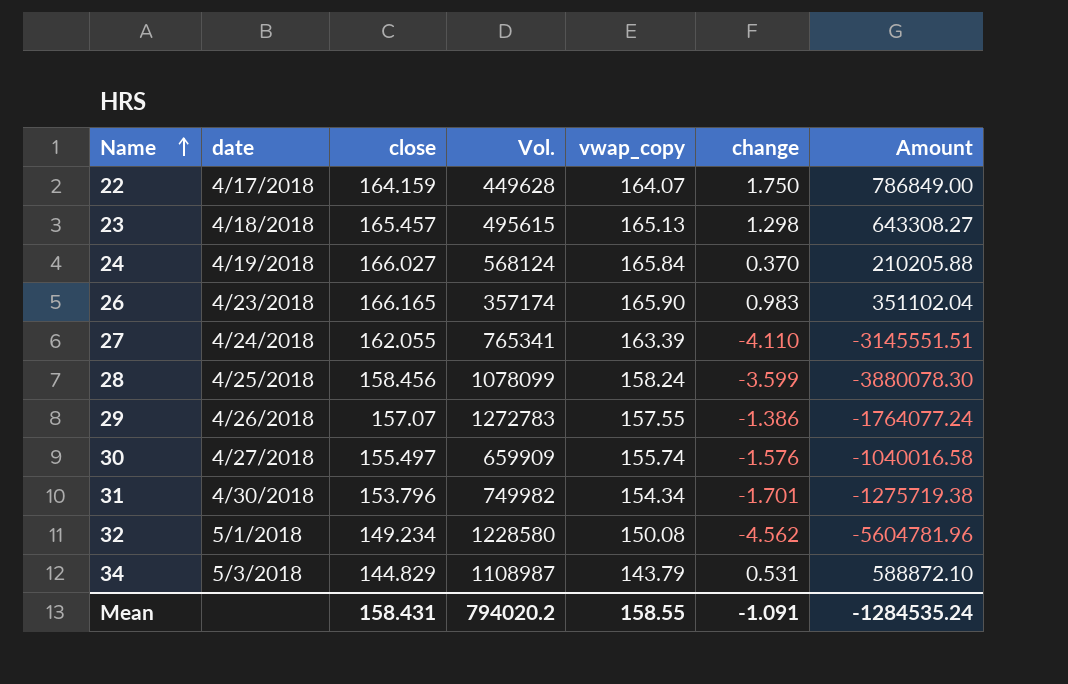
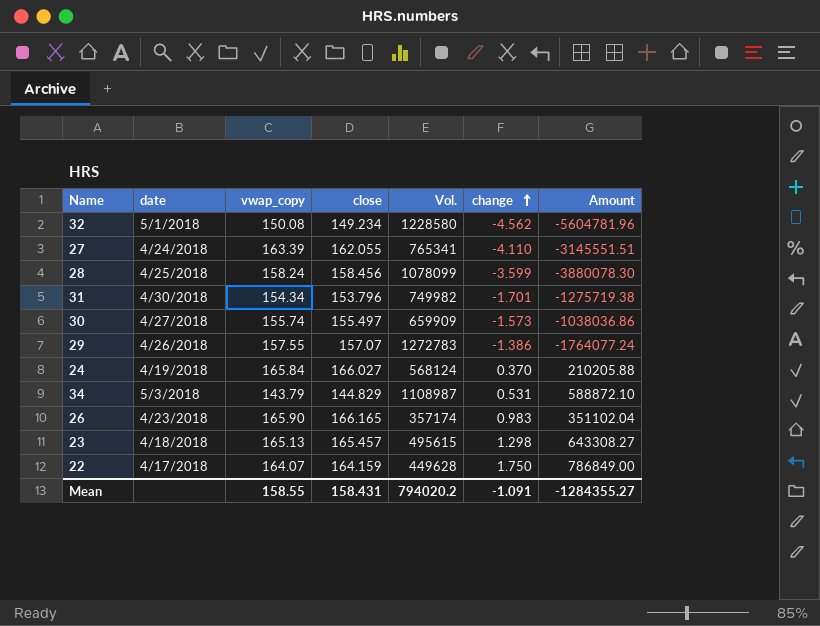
row order: Name ascending -> change ascending
column vwap_copy | position: 5 -> 3
30 | change: -1.576 -> -1.573
30 | Amount: -1040016.58 -> -1038036.86
Mean | Amount: -1284535.24 -> -1284355.27

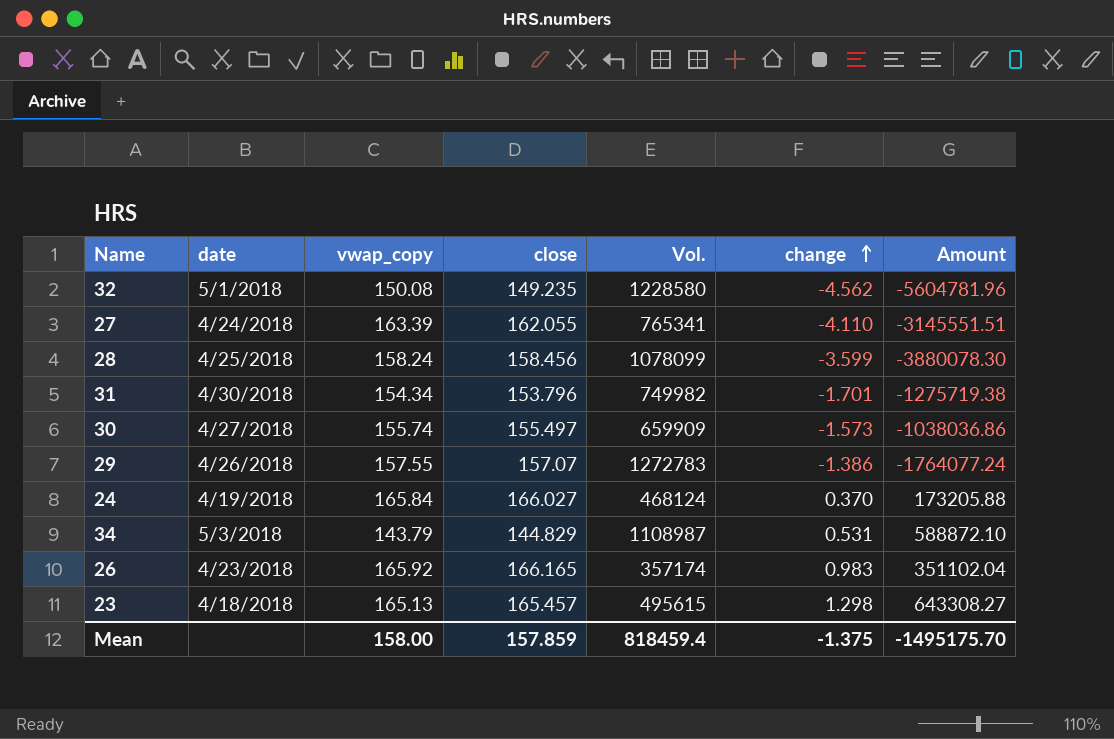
row 22: 4/17/2018 | 164.07 | 164.159 | 449628 | 1.750 | 786849.00 -> none
32 | close: 149.234 -> 149.235
24 | Vol.: 568124 -> 468124
24 | Amount: 210205.88 -> 173205.88
26 | vwap_copy: 165.90 -> 165.92
Mean | vwap_copy: 158.55 -> 158.00
Mean | close: 158.431 -> 157.859
Mean | Vol.: 794020.2 -> 818459.4
Mean | change: -1.091 -> -1.375
Mean | Amount: -1284355.27 -> -1495175.70

